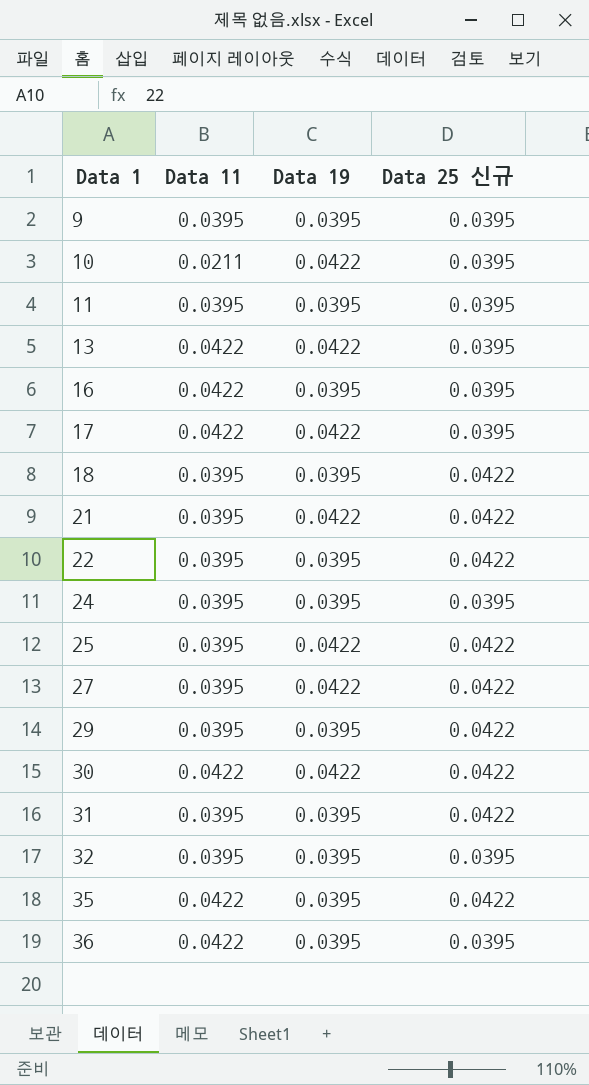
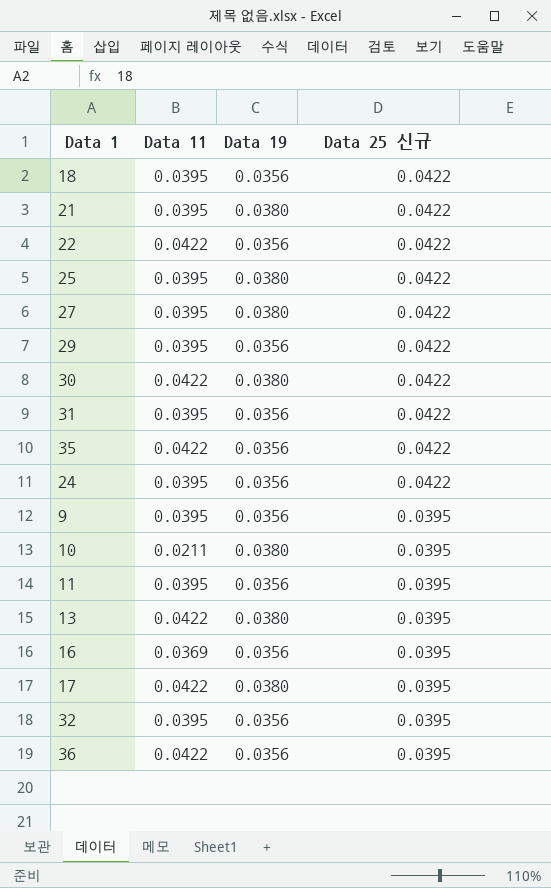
row order: Data 1 ascending -> Data 25 신규 descending
18 | Data 19: 0.0395 -> 0.0356
21 | Data 19: 0.0422 -> 0.0380
22 | Data 11: 0.0395 -> 0.0422
22 | Data 19: 0.0395 -> 0.0356
25 | Data 19: 0.0422 -> 0.0380
27 | Data 19: 0.0422 -> 0.0380
29 | Data 19: 0.0395 -> 0.0356
30 | Data 19: 0.0422 -> 0.0380
31 | Data 19: 0.0395 -> 0.0356
35 | Data 19: 0.0395 -> 0.0356
24 | Data 19: 0.0395 -> 0.0356
24 | Data 25 신규: 0.0395 -> 0.0422
9 | Data 19: 0.0395 -> 0.0356
10 | Data 19: 0.0422 -> 0.0380
11 | Data 19: 0.0395 -> 0.0356
13 | Data 19: 0.0422 -> 0.0380
16 | Data 11: 0.0422 -> 0.0369
16 | Data 19: 0.0395 -> 0.0356
17 | Data 19: 0.0422 -> 0.0380
32 | Data 19: 0.0395 -> 0.0356
36 | Data 19: 0.0395 -> 0.0356

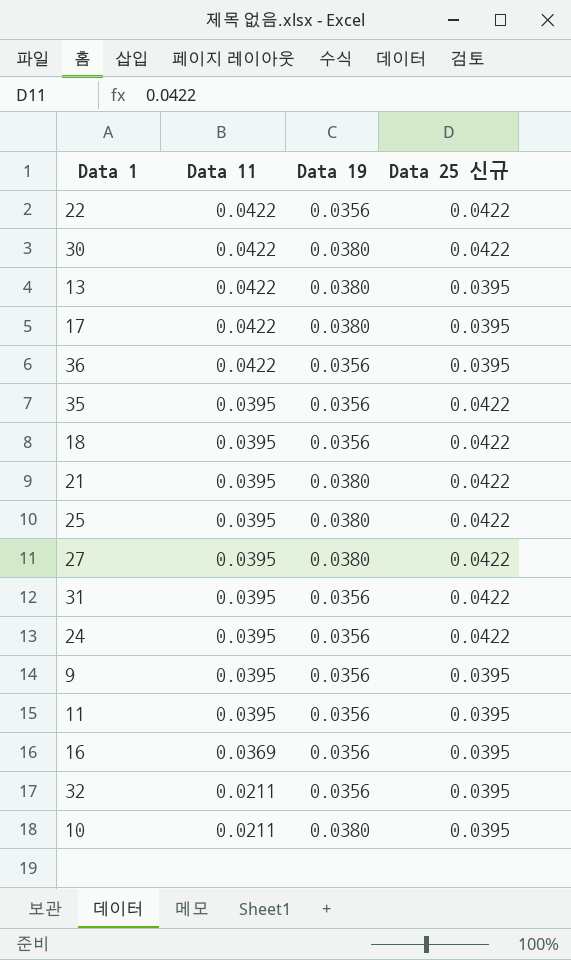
row order: Data 25 신규 descending -> Data 11 descending
row 29: 0.0395 | 0.0356 | 0.0422 -> none
35 | Data 11: 0.0422 -> 0.0395
32 | Data 11: 0.0395 -> 0.0211

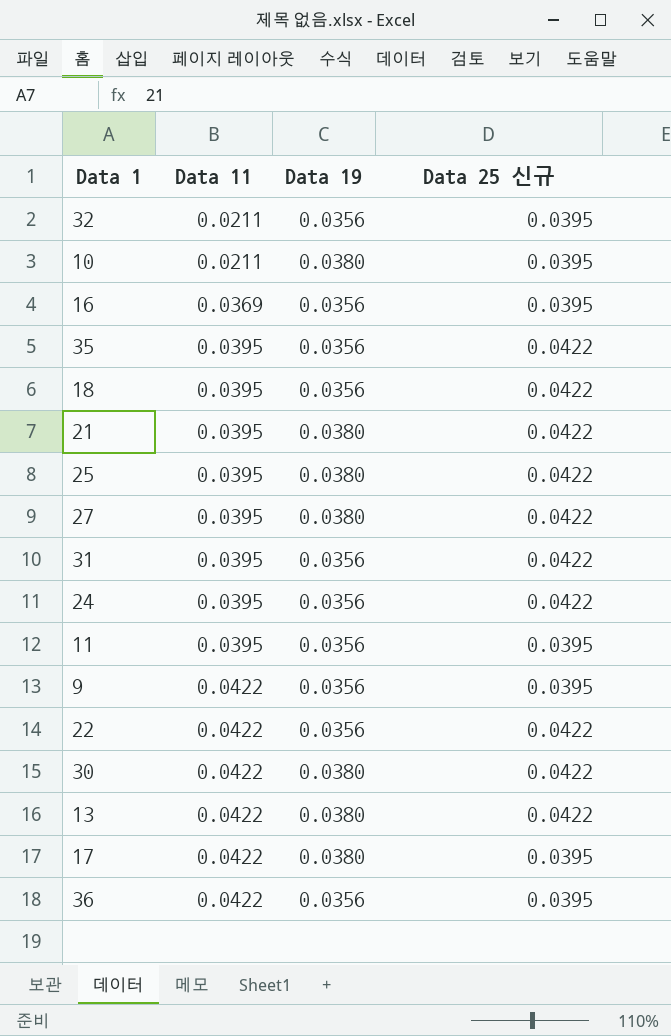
row order: Data 11 descending -> Data 11 ascending
9 | Data 11: 0.0395 -> 0.0422
13 | Data 25 신규: 0.0395 -> 0.0422

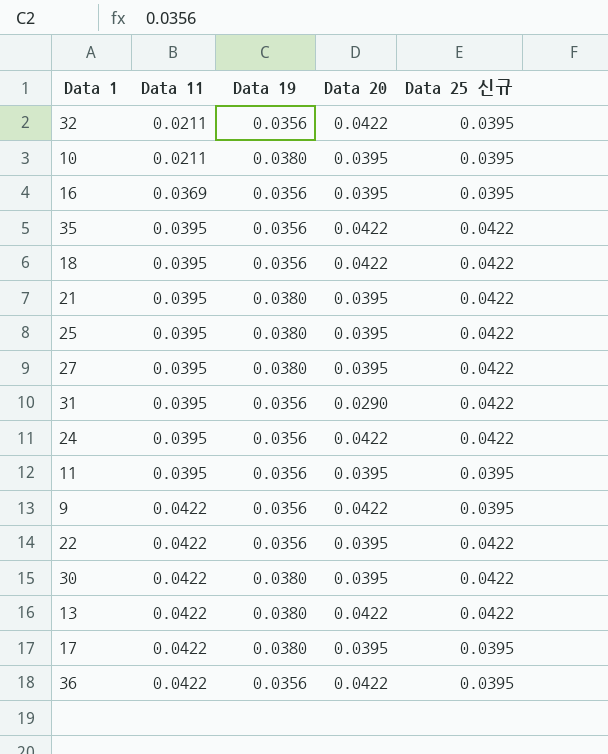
column Data 20 | position: none -> 4

